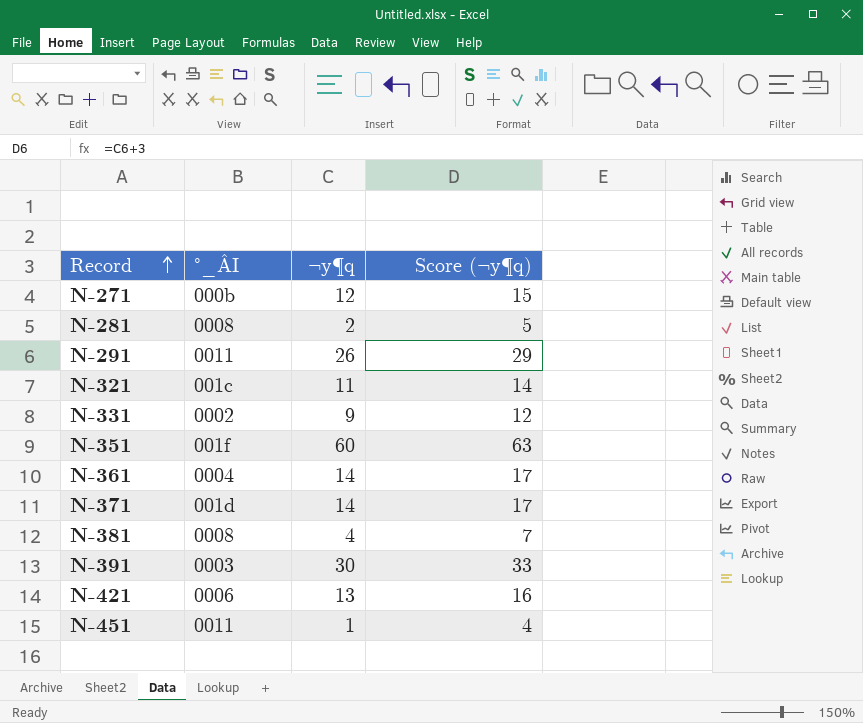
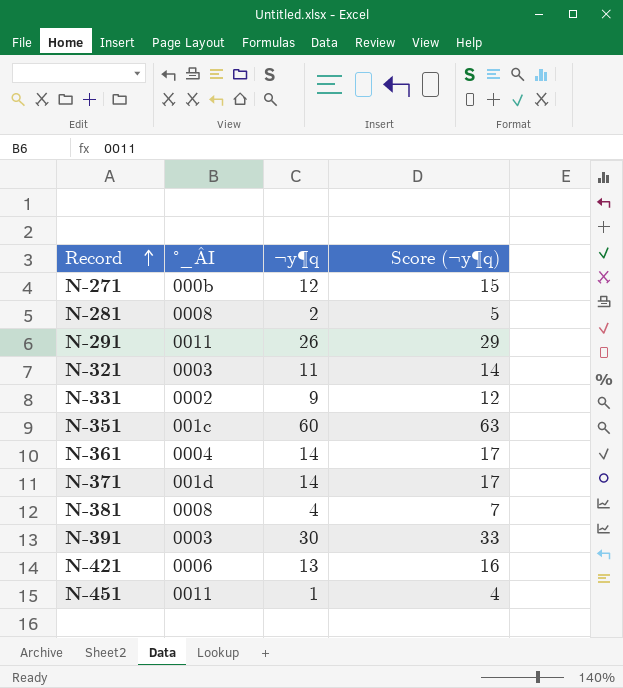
N-321 | °_ÂI: 001c -> 0003
N-351 | °_ÂI: 001f -> 001c

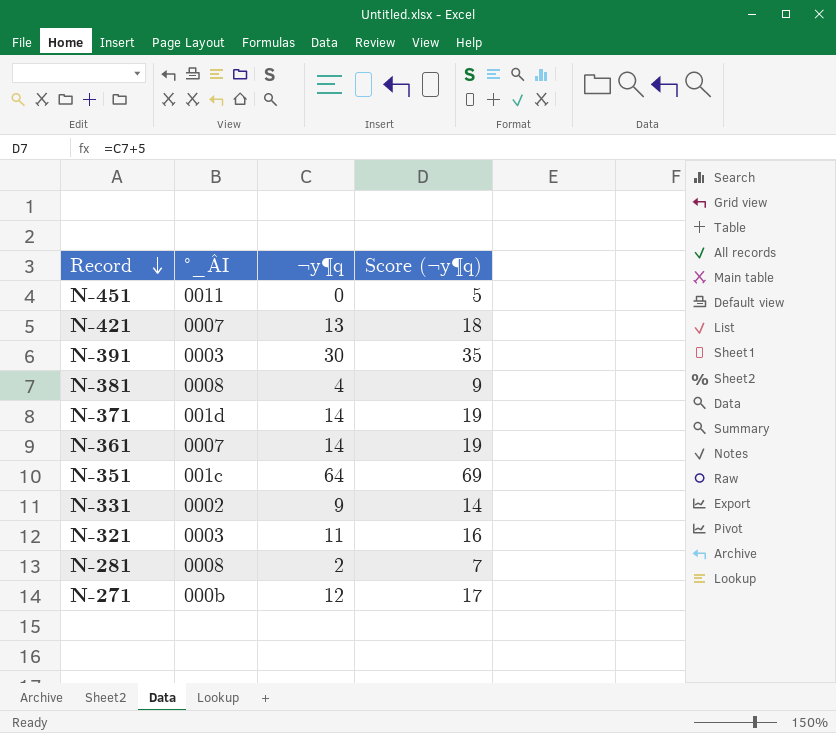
row order: Record ascending -> Record descending
column Score (¬y¶q) | formula: [¬y¶q] + 3 -> [¬y¶q] + 5
row N-291: 0011 | 26 | 29 -> none
N-451 | ¬y¶q: 1 -> 0
N-421 | °_ÂI: 0006 -> 0007
N-361 | °_ÂI: 0004 -> 0007
N-351 | ¬y¶q: 60 -> 64

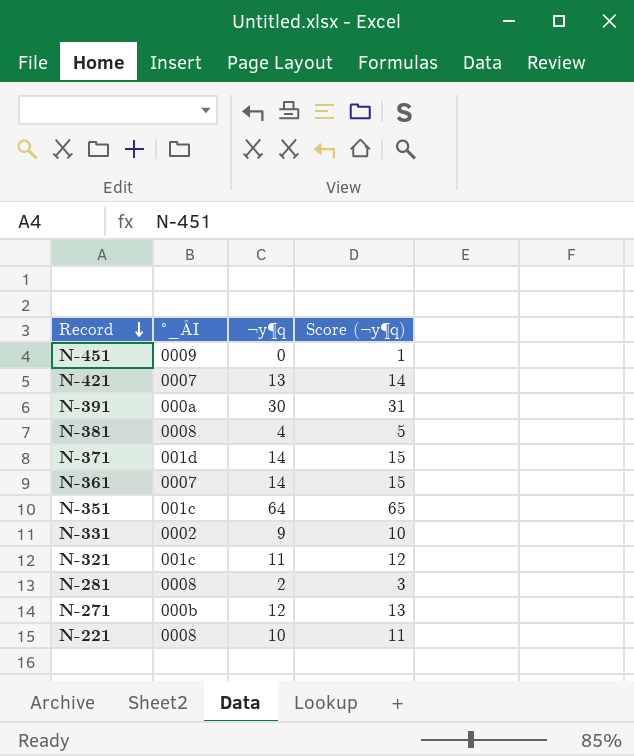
column Score (¬y¶q) | formula: [¬y¶q] + 5 -> [¬y¶q] + 1
N-451 | °_ÂI: 0011 -> 0009
N-391 | °_ÂI: 0003 -> 000a
N-321 | °_ÂI: 0003 -> 001c
row N-221: none -> 0008 | 10 | 11

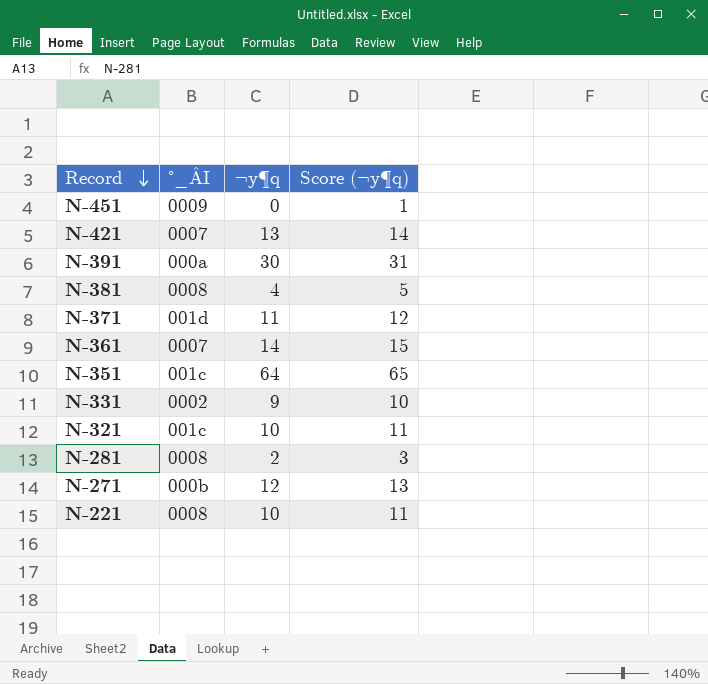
N-371 | ¬y¶q: 14 -> 11
N-371 | Score (¬y¶q): 15 -> 12
N-321 | ¬y¶q: 11 -> 10
N-321 | Score (¬y¶q): 12 -> 11

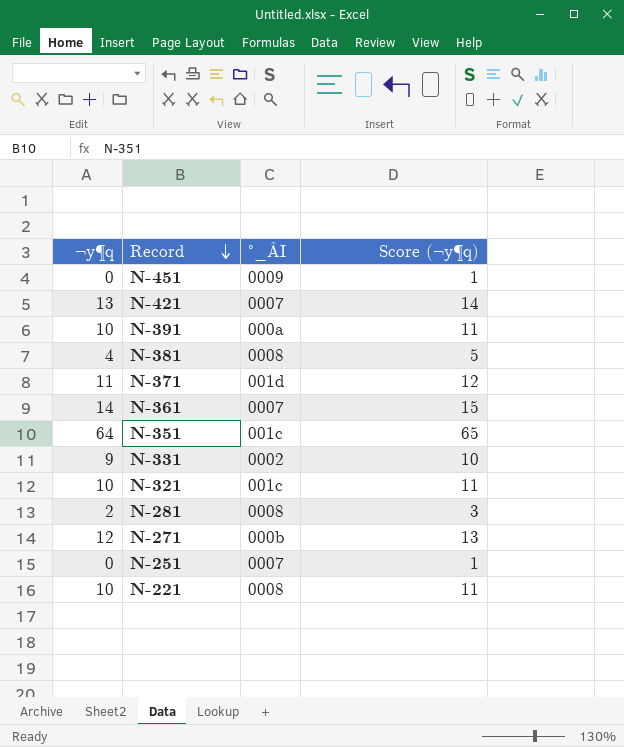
column ¬y¶q | position: 3 -> 1
N-391 | ¬y¶q: 30 -> 10
N-391 | Score (¬y¶q): 31 -> 11
row N-251: none -> 0 | 0007 | 1

